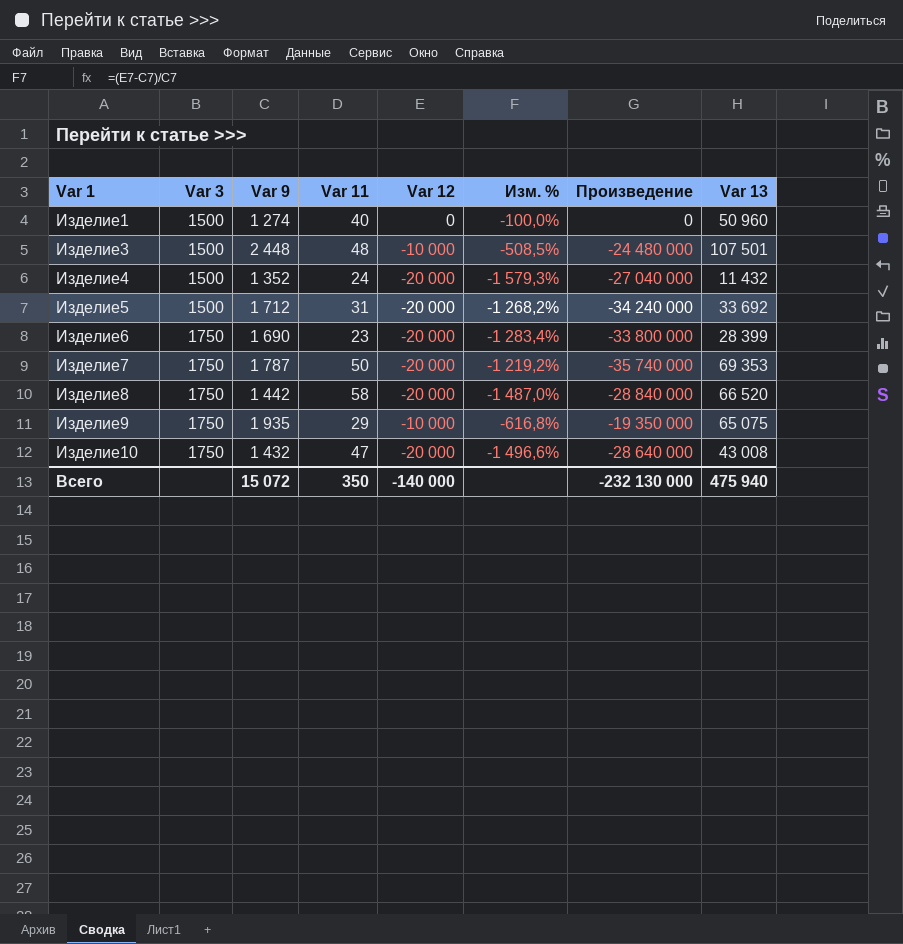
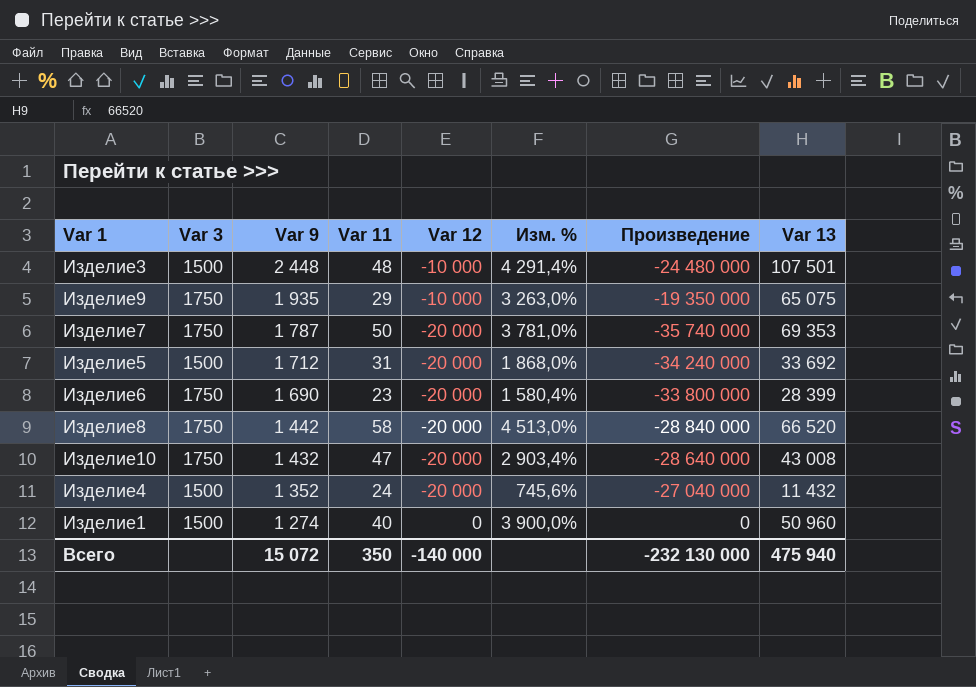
row order: Var 1 ascending -> Var 9 descending
column Изм. % | formula: ([Var 12] - [Var 9]) / [Var 9] -> ([Var 13] - [Var 9]) / [Var 9]

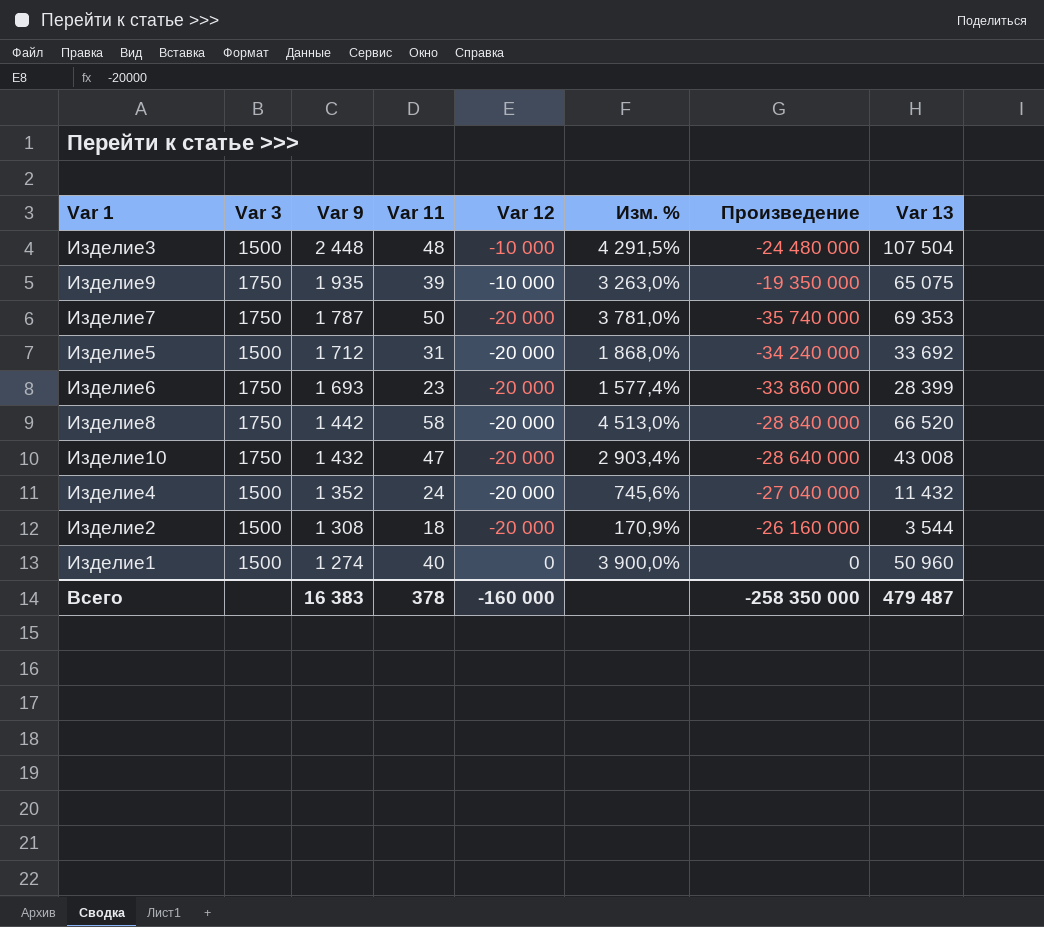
Изделие3 | Изм. %: 4 291,4% -> 4 291,5%
Изделие3 | Var 13: 107 501 -> 107 504
Изделие9 | Var 11: 29 -> 39
Изделие6 | Var 9: 1 690 -> 1 693
Изделие6 | Изм. %: 1 580,4% -> 1 577,4%
Изделие6 | Произведение: -33 800 000 -> -33 860 000
row Изделие2: none -> 1500 | 1 308 | 18 | -20 000 | 170,9% | -26 160 000 | 3 544
Всего | Var 9: 15 072 -> 16 383
Всего | Var 11: 350 -> 378
Всего | Var 12: -140 000 -> -160 000
Всего | Произведение: -232 130 000 -> -258 350 000
Всего | Var 13: 475 940 -> 479 487

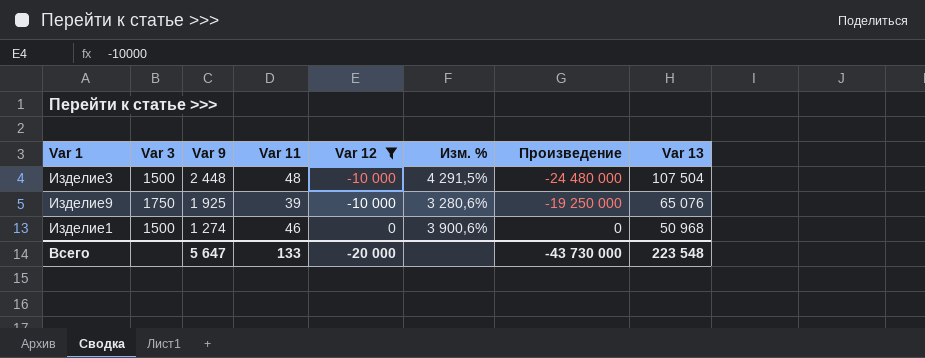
filter: none -> Var 12 != -20 000
Изделие9 | Var 9: 1 935 -> 1 925
Изделие9 | Изм. %: 3 263,0% -> 3 280,6%
Изделие9 | Произведение: -19 350 000 -> -19 250 000
Изделие9 | Var 13: 65 075 -> 65 076
Изделие1 | Var 11: 40 -> 46
Изделие1 | Изм. %: 3 900,0% -> 3 900,6%
Изделие1 | Var 13: 50 960 -> 50 968
Всего | Var 9: 16 383 -> 5 647
Всего | Var 11: 378 -> 133
Всего | Var 12: -160 000 -> -20 000
Всего | Произведение: -258 350 000 -> -43 730 000
Всего | Var 13: 479 487 -> 223 548

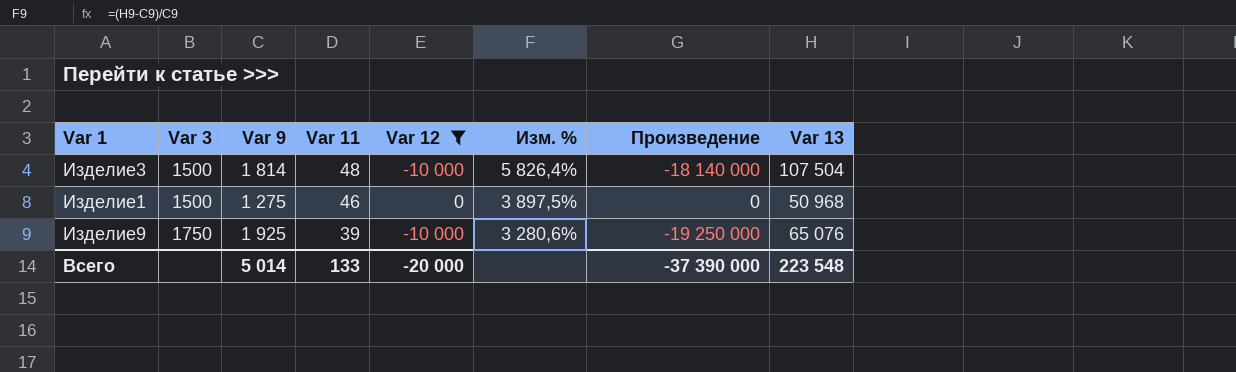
row order: Var 9 descending -> Var 3 ascending
Изделие3 | Var 9: 2 448 -> 1 814
Изделие3 | Изм. %: 4 291,5% -> 5 826,4%
Изделие3 | Произведение: -24 480 000 -> -18 140 000
Изделие1 | Var 9: 1 274 -> 1 275
Изделие1 | Изм. %: 3 900,6% -> 3 897,5%
Всего | Var 9: 5 647 -> 5 014
Всего | Произведение: -43 730 000 -> -37 390 000

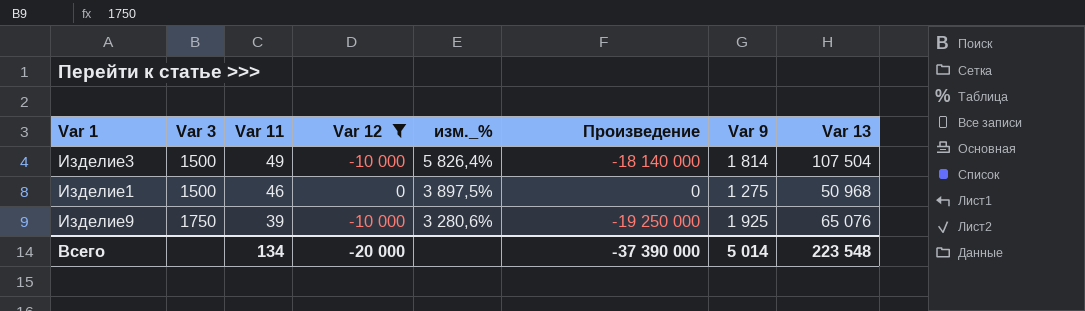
column name: Изм. % -> изм._%
column Var 9 | position: 3 -> 7
Изделие3 | Var 11: 48 -> 49
Всего | Var 11: 133 -> 134

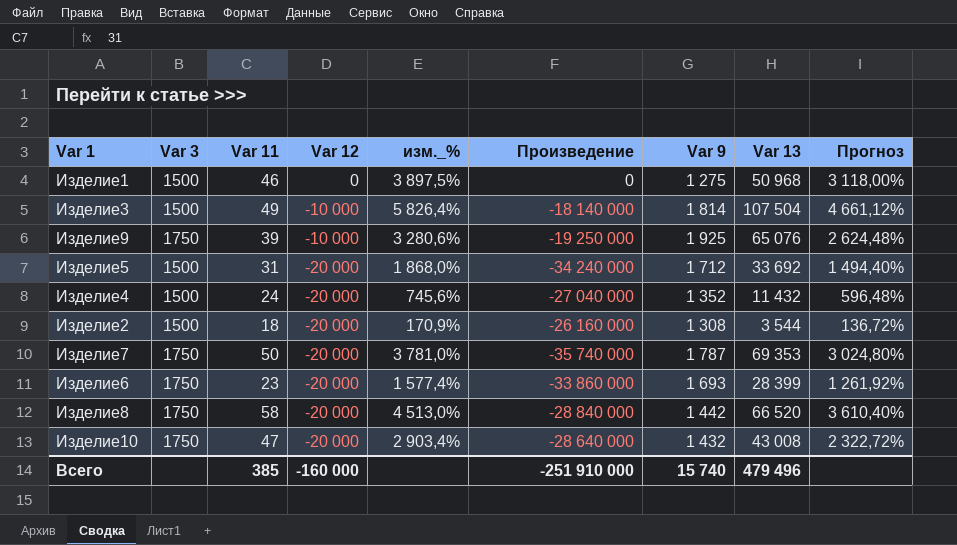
filter: Var 12 != -20 000 -> none
row order: Var 3 ascending -> Var 12 descending
column Прогноз | formula: none -> [изм._%] * 0,8
Всего | Var 11: 134 -> 385
Всего | Var 12: -20 000 -> -160 000
Всего | Произведение: -37 390 000 -> -251 910 000
Всего | Var 9: 5 014 -> 15 740
Всего | Var 13: 223 548 -> 479 496

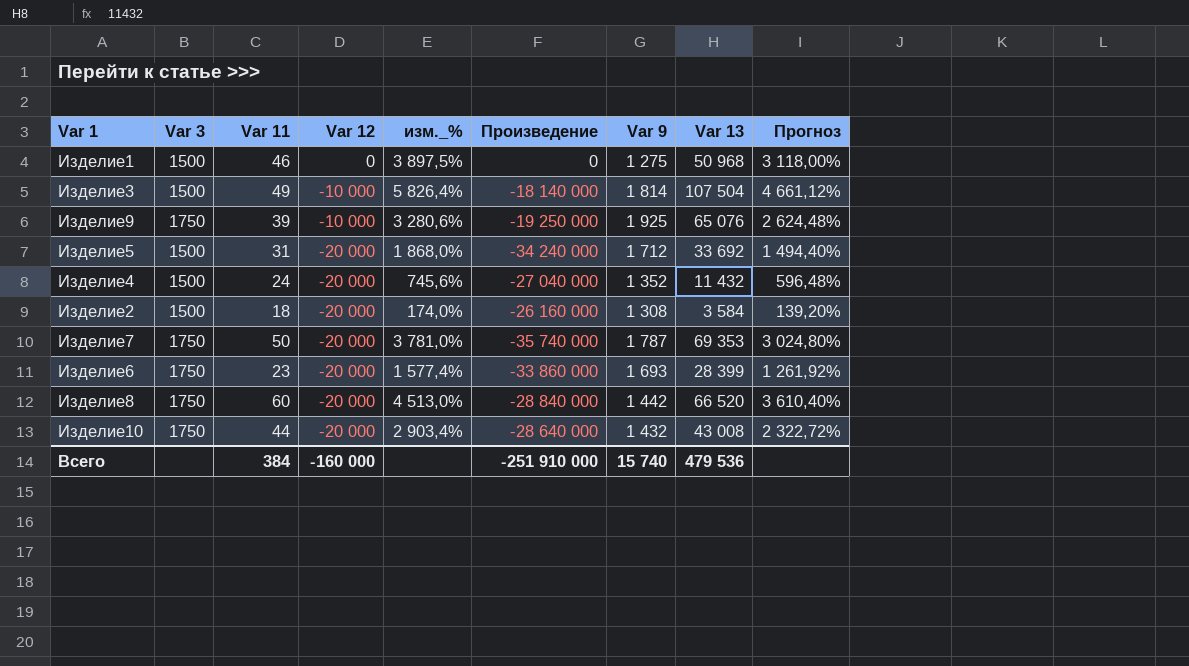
Изделие2 | изм._%: 170,9% -> 174,0%
Изделие2 | Var 13: 3 544 -> 3 584
Изделие2 | Прогноз: 136,72% -> 139,20%
Изделие8 | Var 11: 58 -> 60
Изделие10 | Var 11: 47 -> 44
Всего | Var 11: 385 -> 384
Всего | Var 13: 479 496 -> 479 536

